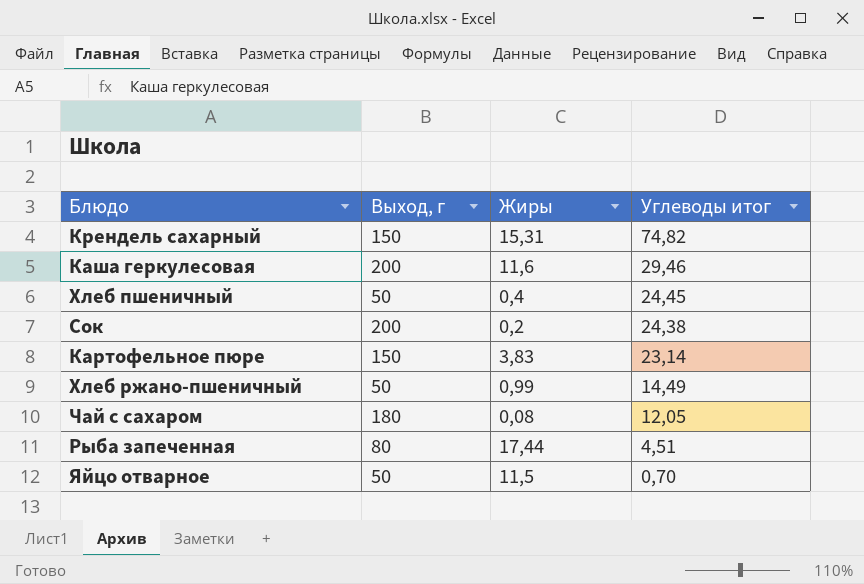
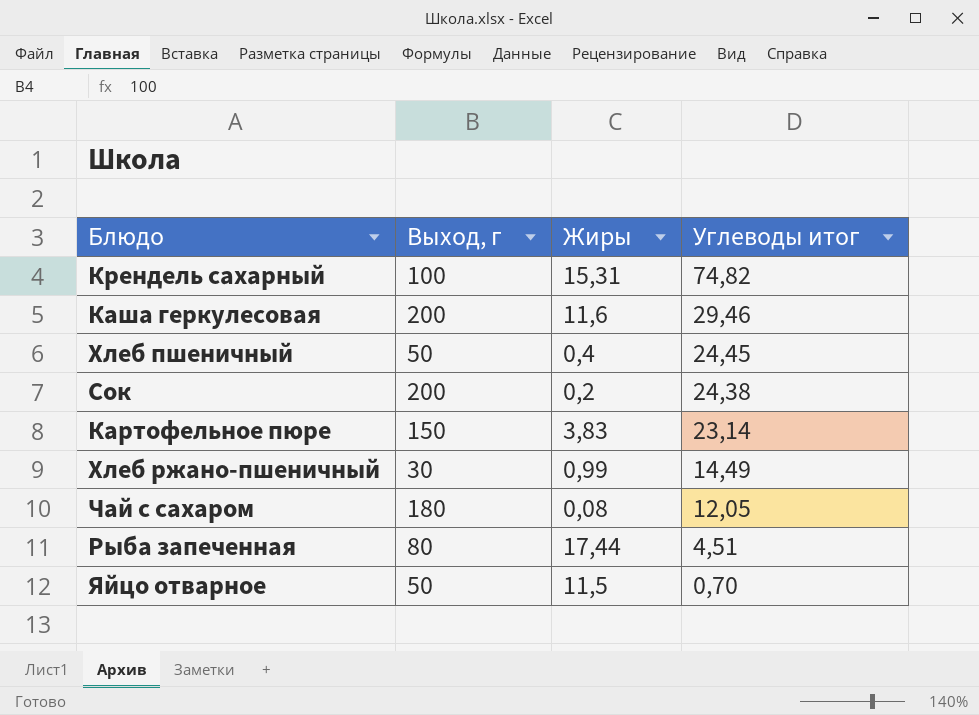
Крендель сахарный | Выход, г: 150 -> 100
Хлеб ржано-пшеничный | Выход, г: 50 -> 30

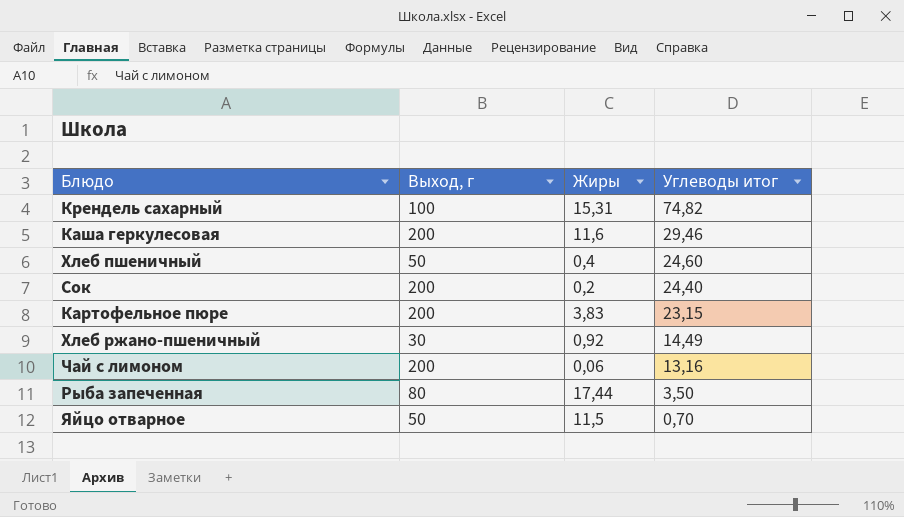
row Чай с сахаром: 180 | 0,08 | 12,05 -> none
Хлеб пшеничный | Углеводы итог: 24,45 -> 24,60
Сок | Углеводы итог: 24,38 -> 24,40
Картофельное пюре | Выход, г: 150 -> 200
Картофельное пюре | Углеводы итог: 23,14 -> 23,15
Хлеб ржано-пшеничный | Жиры: 0,99 -> 0,92
row Чай с лимоном: none -> 200 | 0,06 | 13,16
Рыба запеченная | Углеводы итог: 4,51 -> 3,50

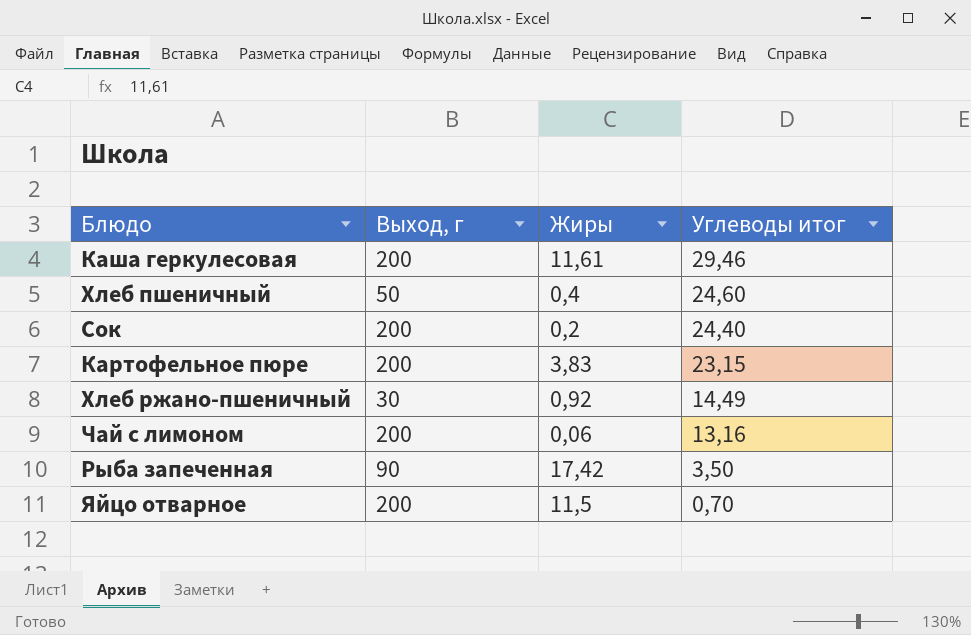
row Крендель сахарный: 100 | 15,31 | 74,82 -> none
Каша геркулесовая | Жиры: 11,6 -> 11,61
Рыба запеченная | Выход, г: 80 -> 90
Рыба запеченная | Жиры: 17,44 -> 17,42
Яйцо отварное | Выход, г: 50 -> 200

